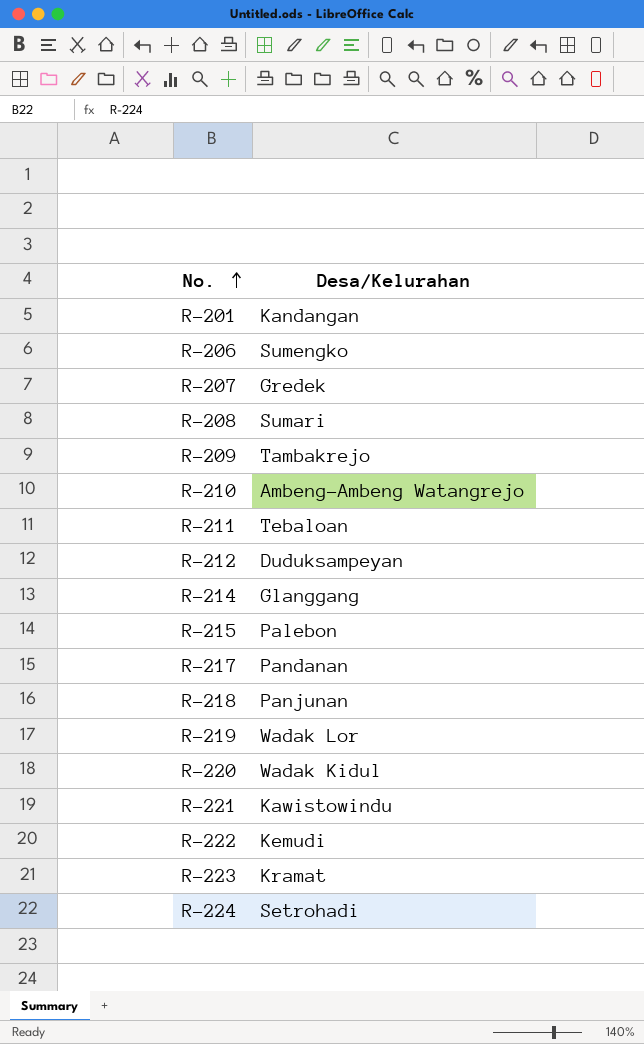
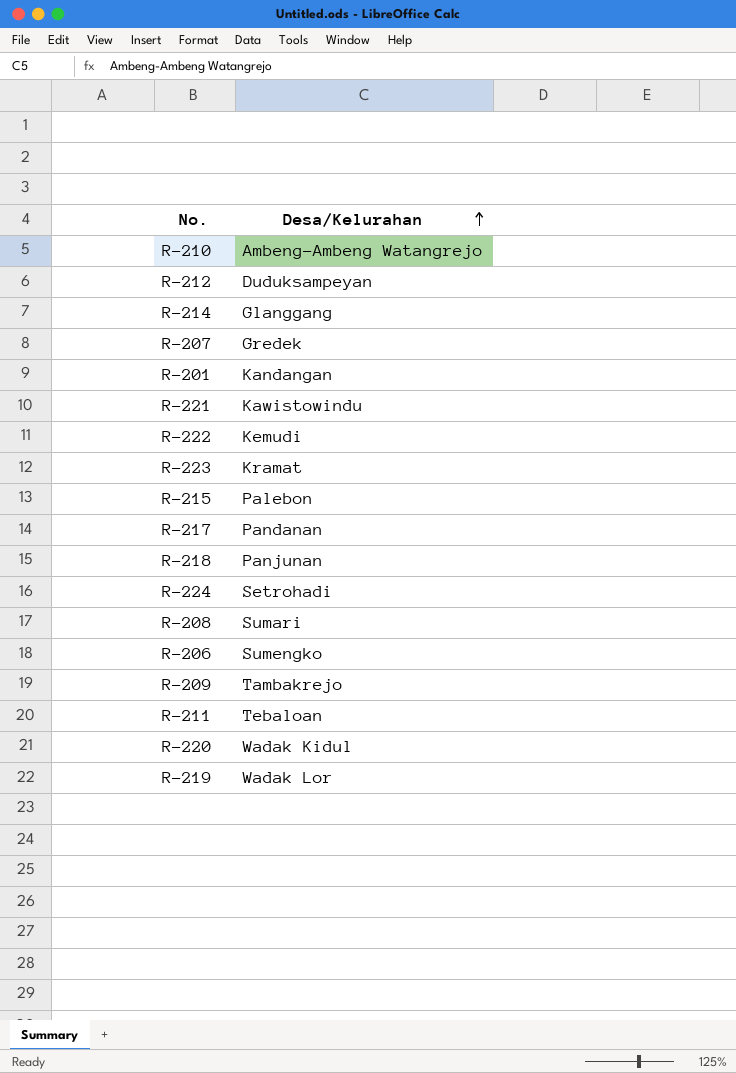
row order: No. ascending -> Desa/Kelurahan ascending

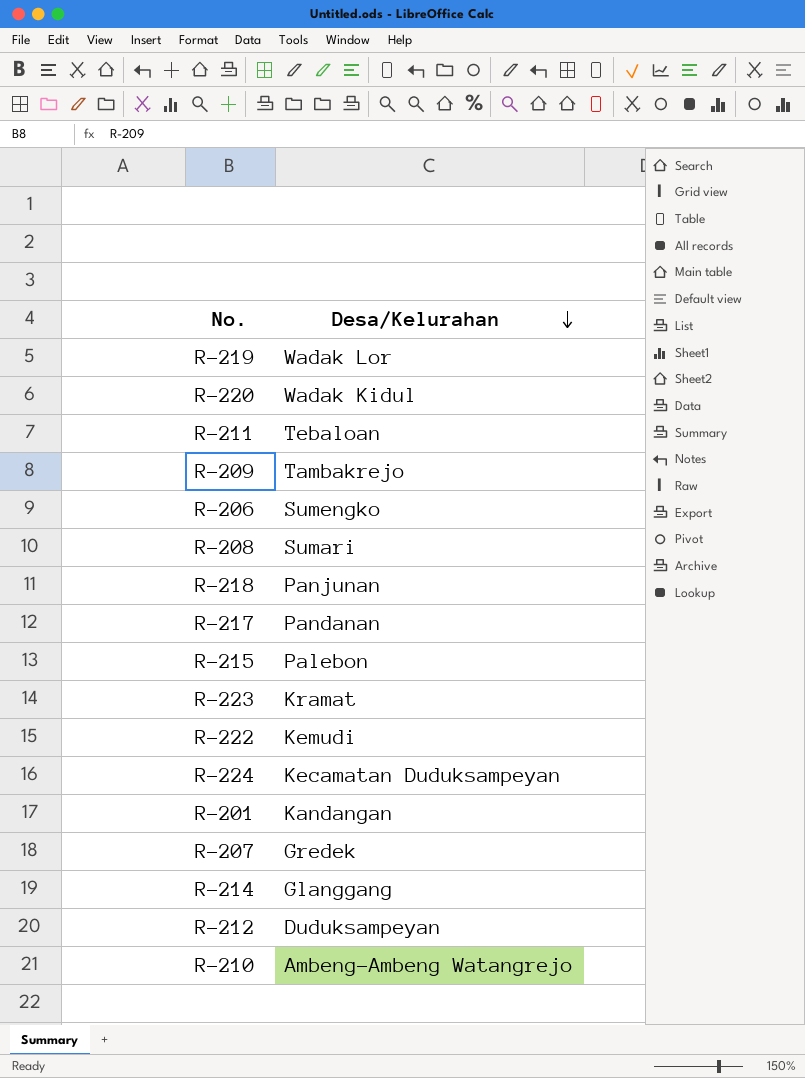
row order: Desa/Kelurahan ascending -> Desa/Kelurahan descending
row R-221: Kawistowindu -> none
R-224 | Desa/Kelurahan: Setrohadi -> Kecamatan Duduksampeyan

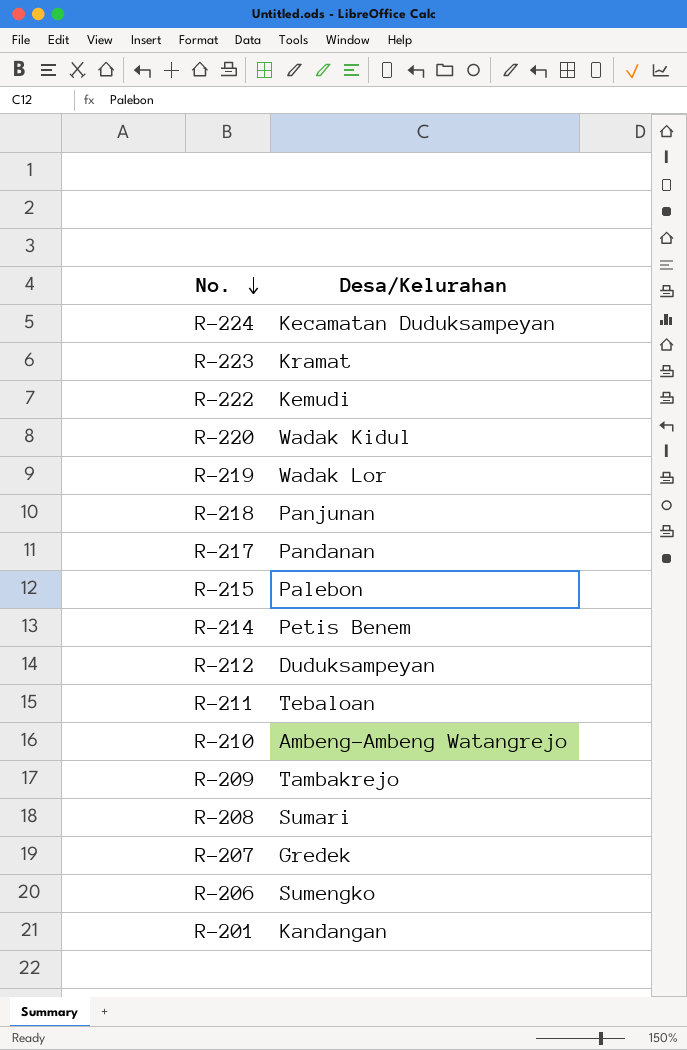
row order: Desa/Kelurahan descending -> No. descending
R-214 | Desa/Kelurahan: Glanggang -> Petis Benem

